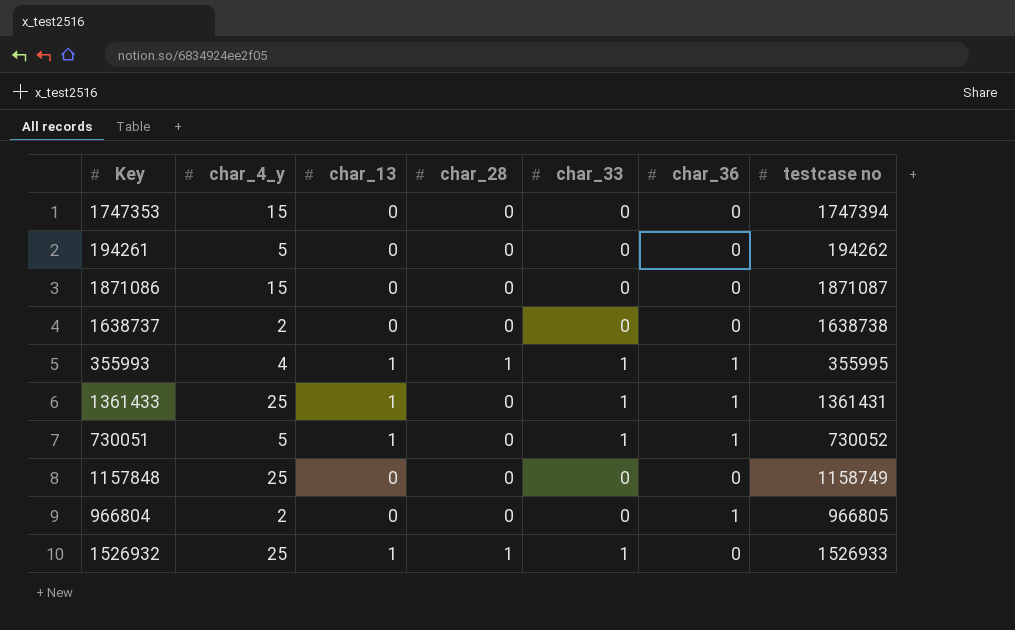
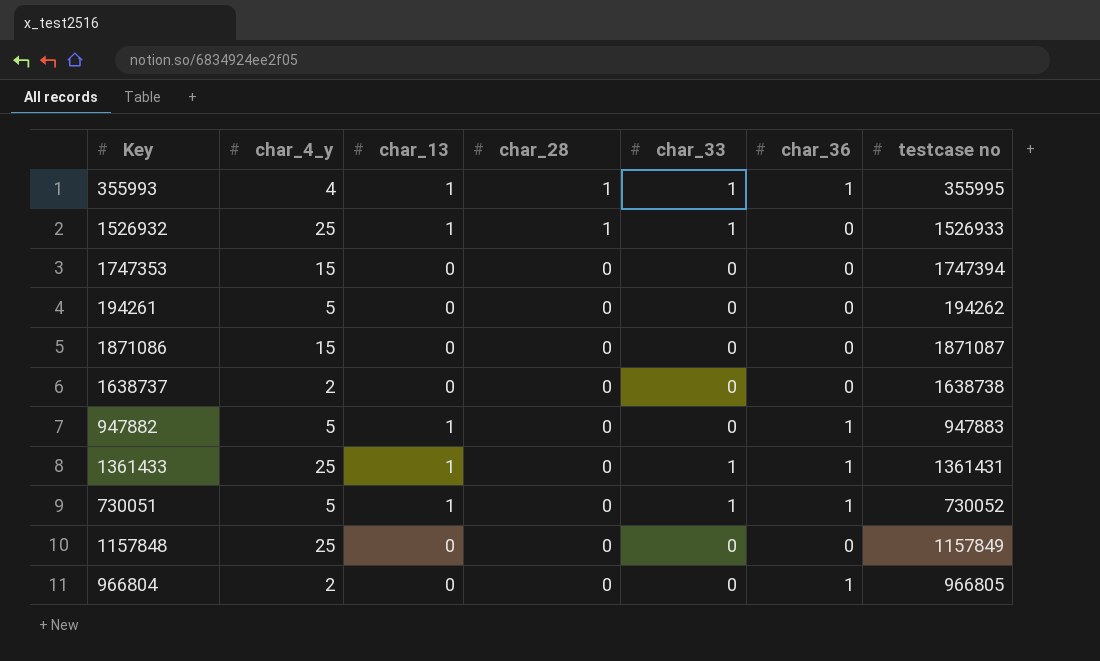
row order: none -> char_28 descending
row 947882: none -> 5 | 1 | 0 | 0 | 1 | 947883
1157848 | testcase no: 1158749 -> 1157849

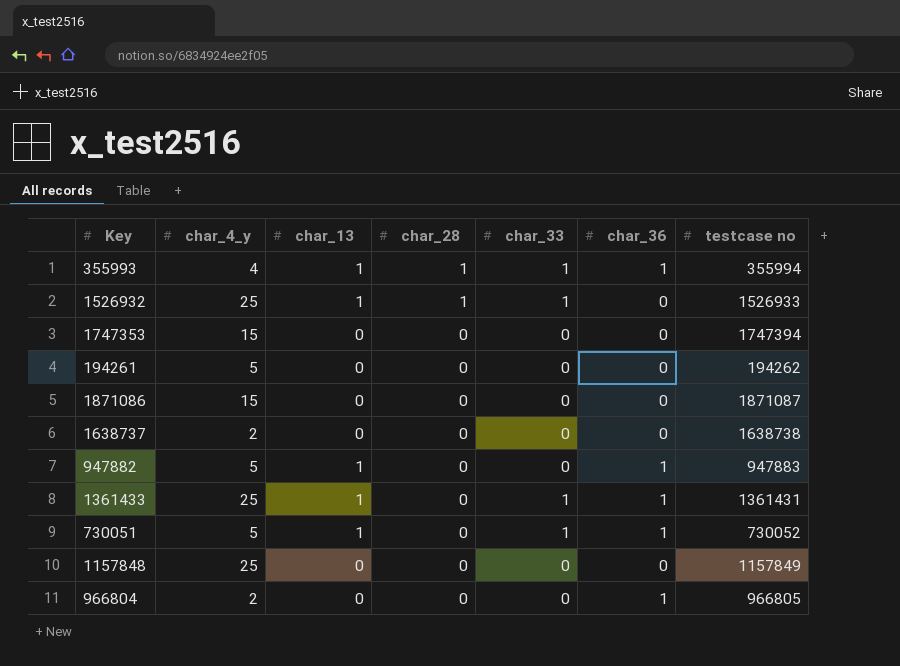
355993 | testcase no: 355995 -> 355994

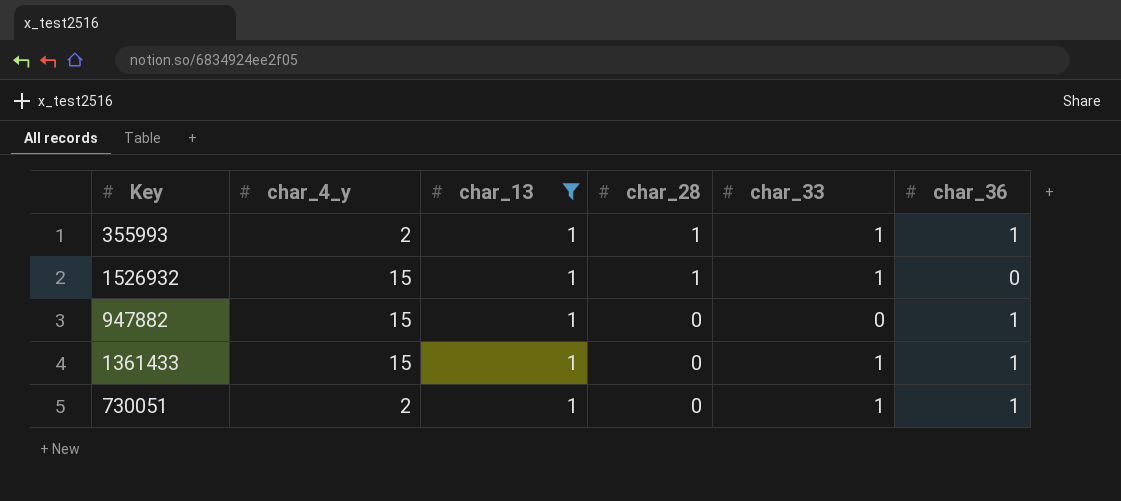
filter: none -> char_13 = 1
column testcase no | position: 7 -> none
355993 | char_4_y: 4 -> 2
1526932 | char_4_y: 25 -> 15
947882 | char_4_y: 5 -> 15
1361433 | char_4_y: 25 -> 15
730051 | char_4_y: 5 -> 2

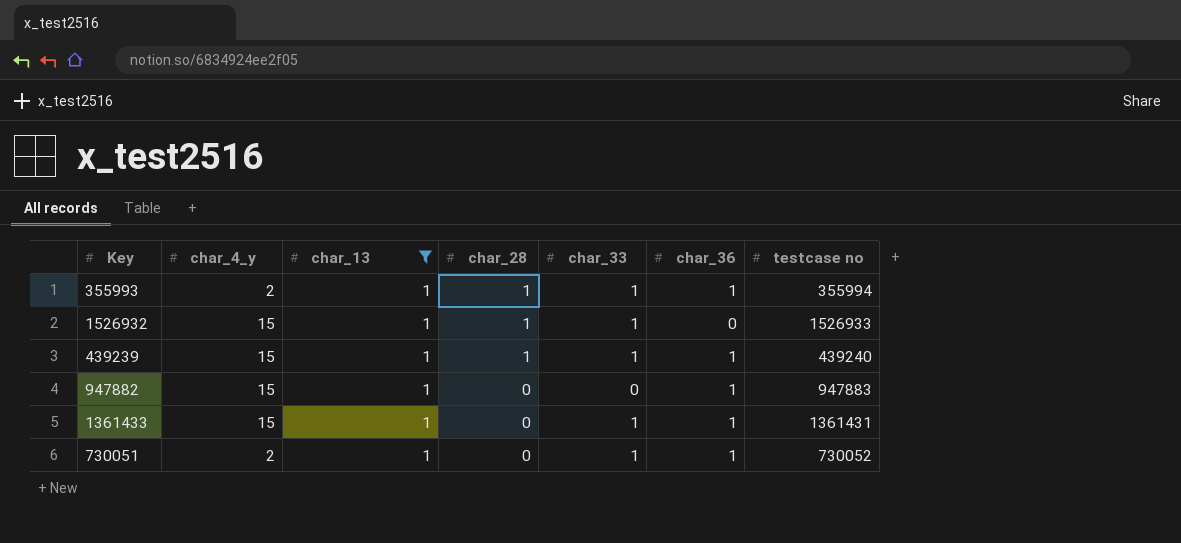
column testcase no | position: none -> 7
row 439239: none -> 15 | 1 | 1 | 1 | 1 | 439240

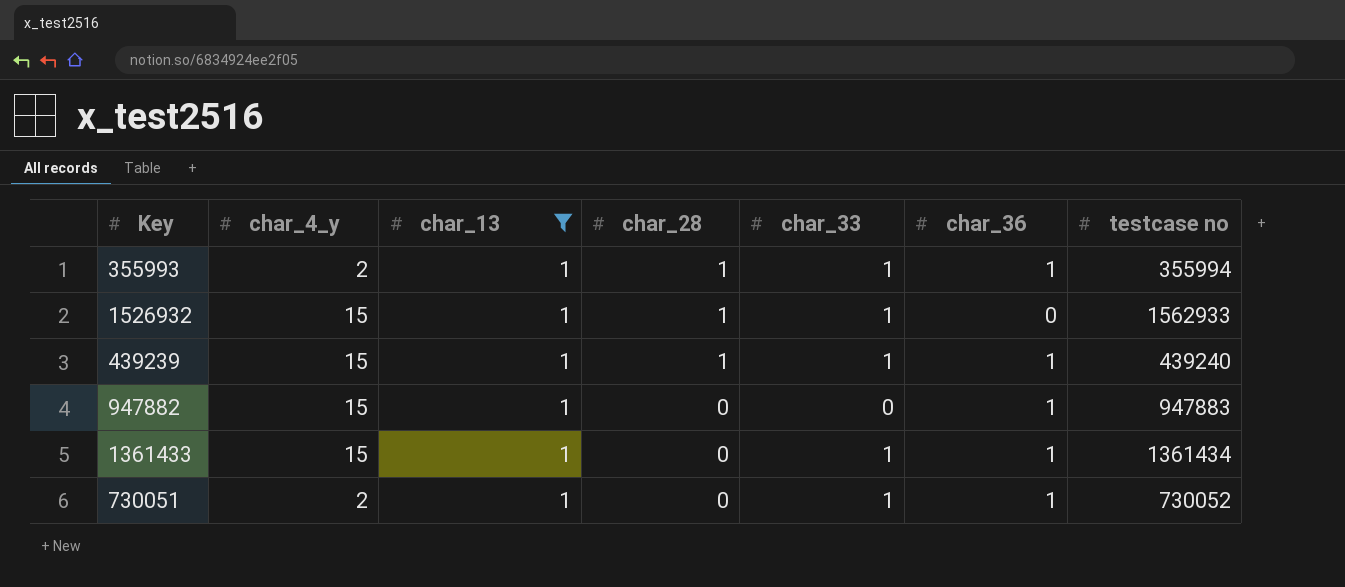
1526932 | testcase no: 1526933 -> 1562933
1361433 | testcase no: 1361431 -> 1361434

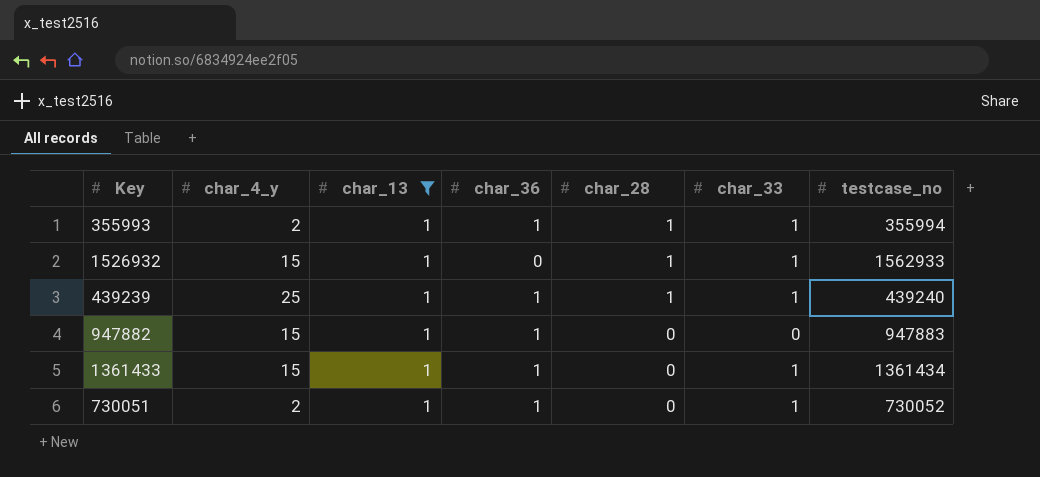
column char_36 | position: 6 -> 4
column name: testcase no -> testcase_no
439239 | char_4_y: 15 -> 25

